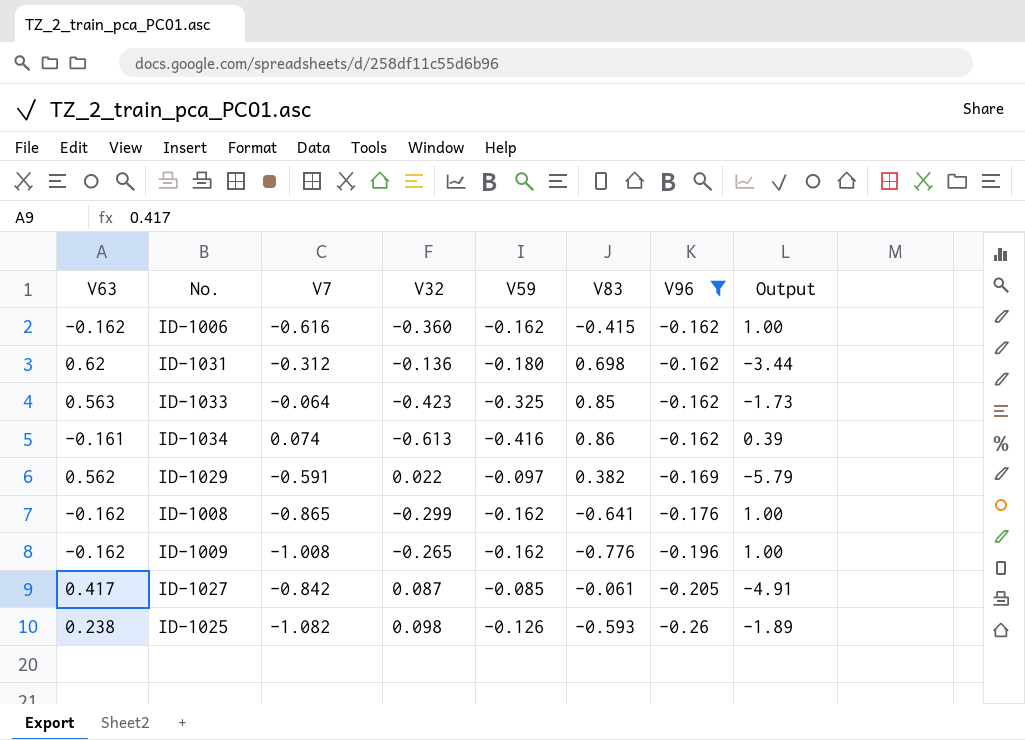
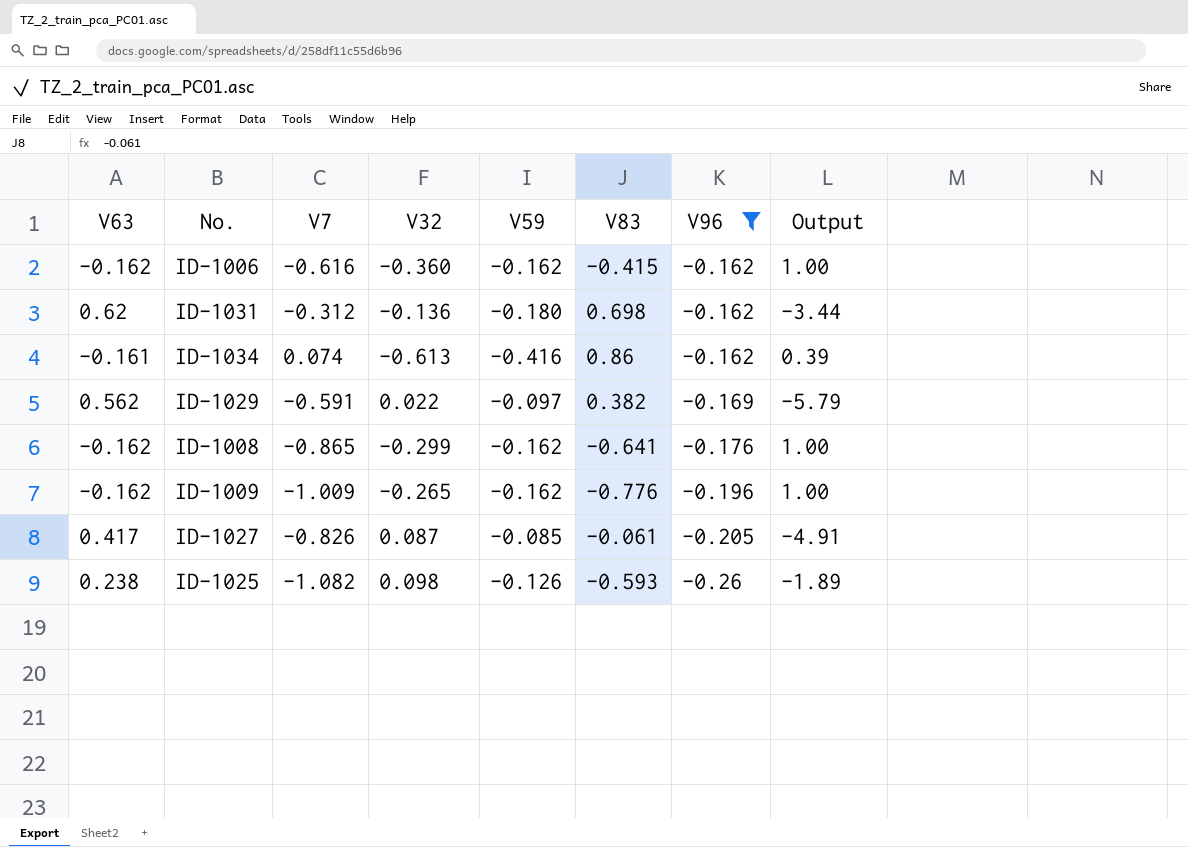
row ID-1033: 0.563 | -0.064 | -0.423 | -0.325 | 0.85 | -0.162 | -1.73 -> none
ID-1009 | V7: -1.008 -> -1.009
ID-1027 | V7: -0.842 -> -0.826

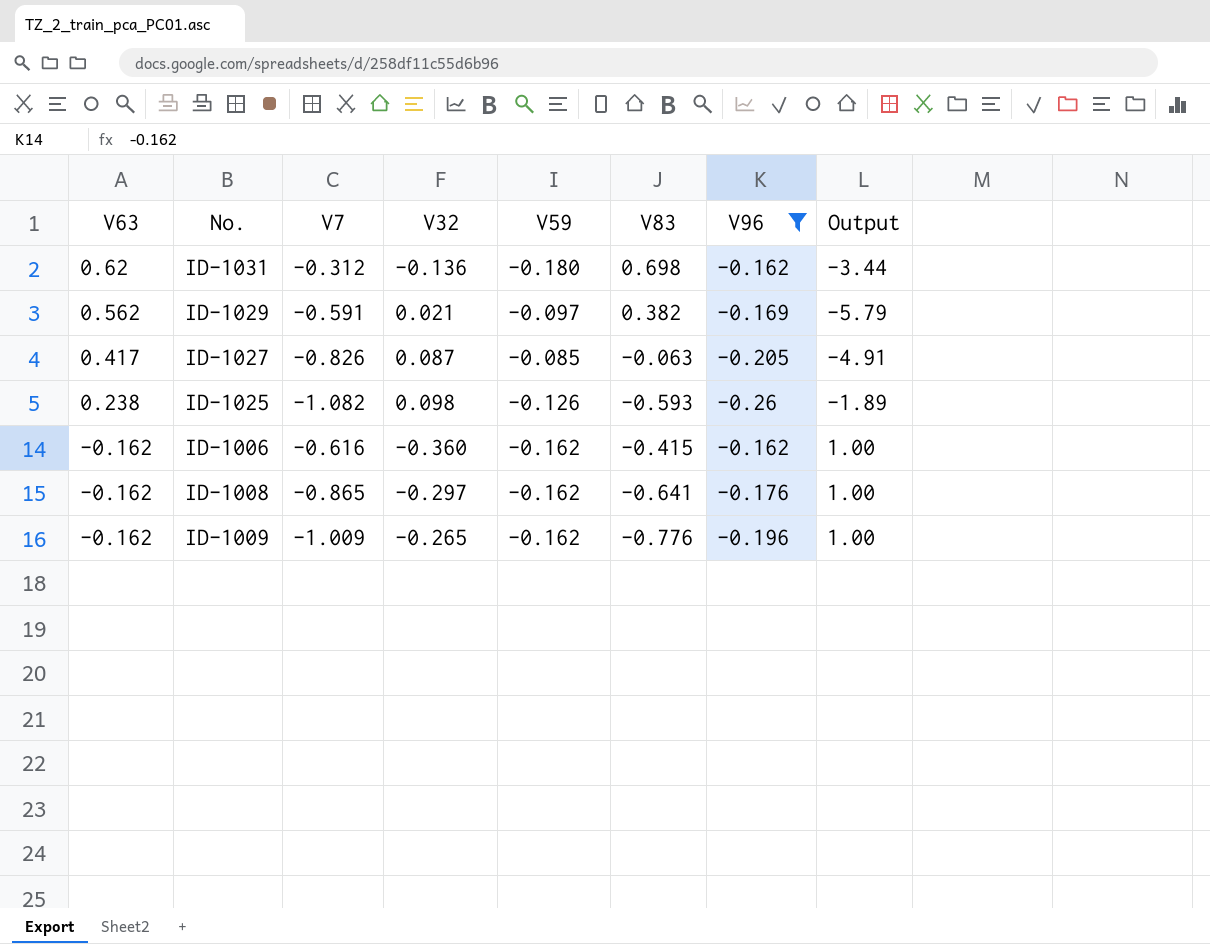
row order: V96 descending -> V63 descending
row ID-1034: -0.161 | 0.074 | -0.613 | -0.416 | 0.86 | -0.162 | 0.39 -> none
ID-1029 | V32: 0.022 -> 0.021
ID-1027 | V83: -0.061 -> -0.063
ID-1008 | V32: -0.299 -> -0.297

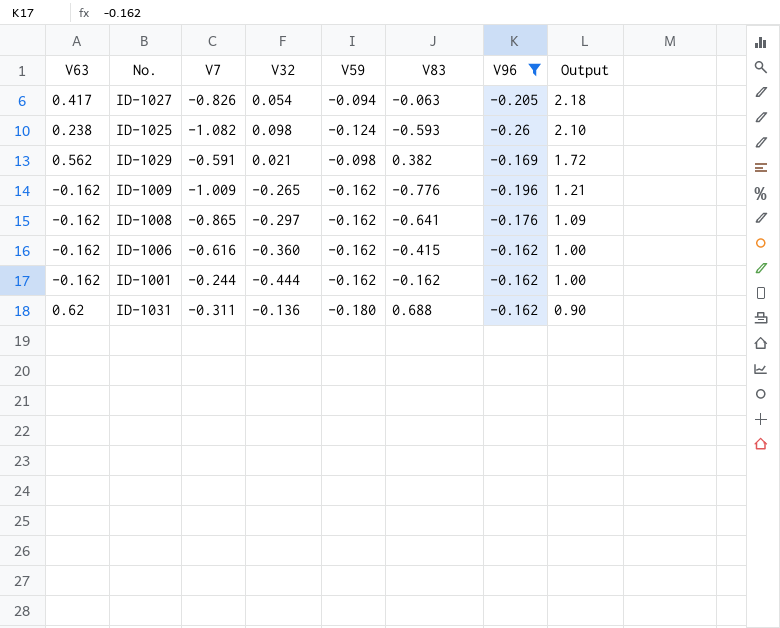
row order: V63 descending -> Output descending
column Output | formula: [V63] / [V59] -> [V96] / [V59]
ID-1027 | V32: 0.087 -> 0.054
ID-1027 | V59: -0.085 -> -0.094
ID-1025 | V59: -0.126 -> -0.124
ID-1029 | V59: -0.097 -> -0.098
row ID-1001: none -> -0.162 | -0.244 | -0.444 | -0.162 | -0.162 | -0.162 | 1.00
ID-1031 | V7: -0.312 -> -0.311
ID-1031 | V83: 0.698 -> 0.688

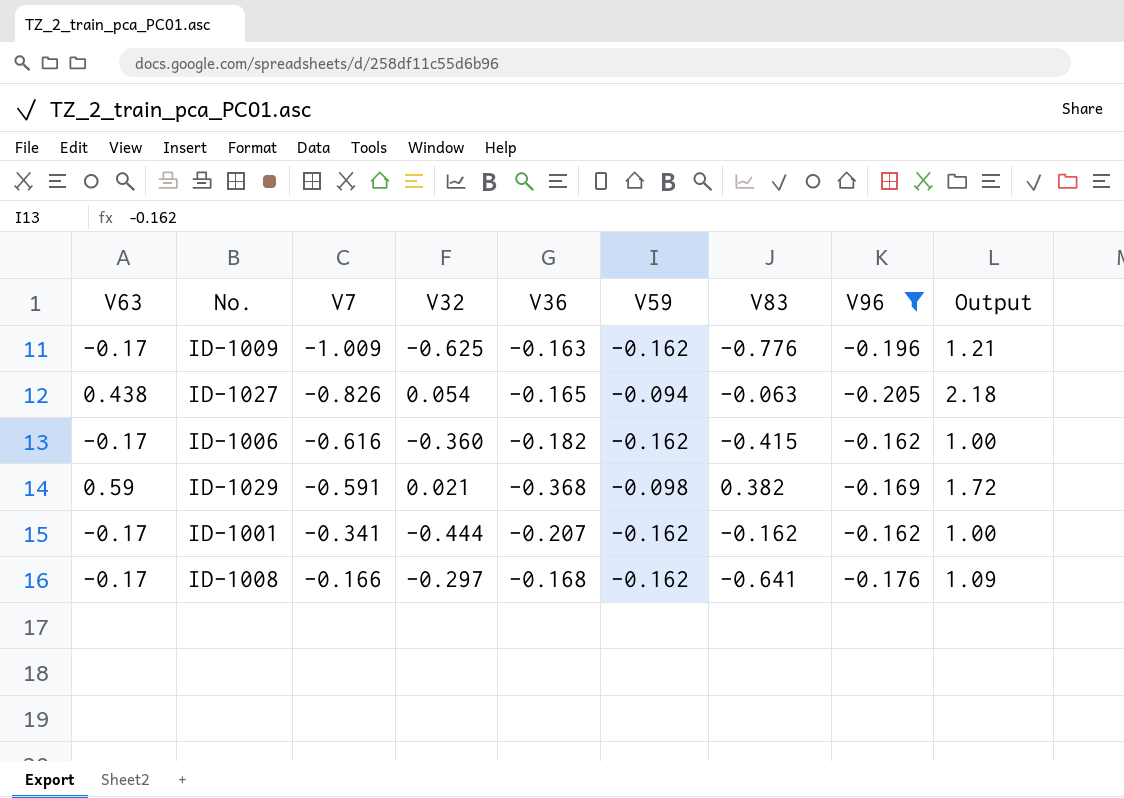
row order: Output descending -> V7 ascending
column V36 | position: none -> 5
row ID-1025: 0.238 | -1.082 | 0.098 | -0.124 | -0.593 | -0.26 | 2.10 -> none
row ID-1031: 0.62 | -0.311 | -0.136 | -0.180 | 0.688 | -0.162 | 0.90 -> none
ID-1009 | V63: -0.162 -> -0.17
ID-1009 | V32: -0.265 -> -0.625
ID-1027 | V63: 0.417 -> 0.438
ID-1006 | V63: -0.162 -> -0.17
ID-1029 | V63: 0.562 -> 0.59
ID-1001 | V63: -0.162 -> -0.17
ID-1001 | V7: -0.244 -> -0.341
ID-1008 | V63: -0.162 -> -0.17
ID-1008 | V7: -0.865 -> -0.166

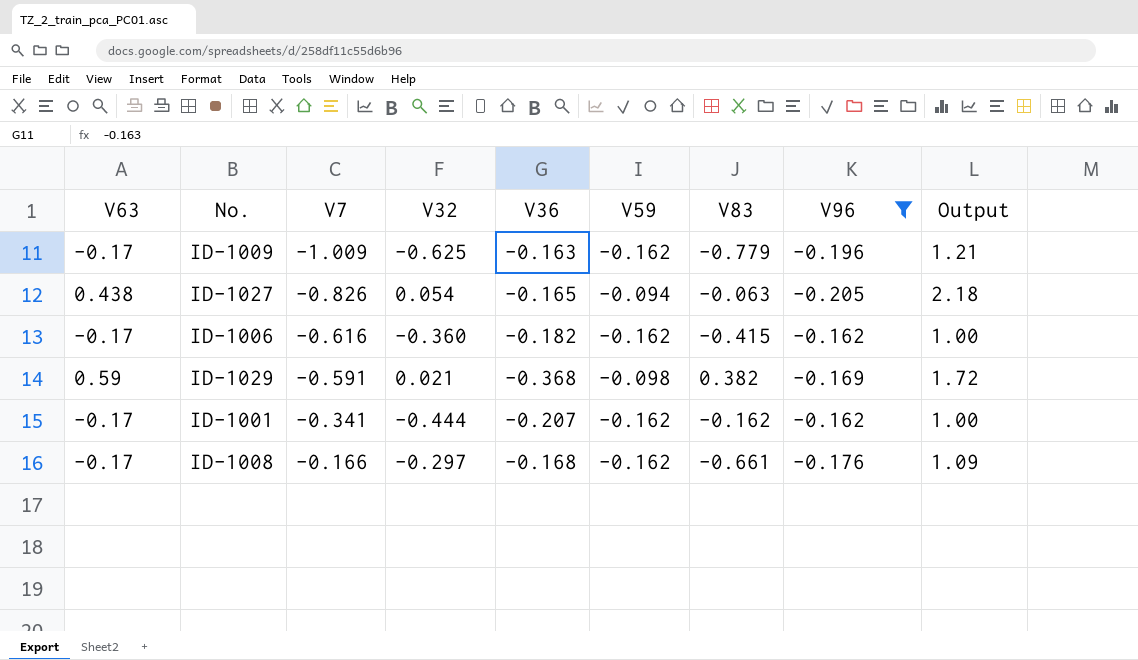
ID-1009 | V83: -0.776 -> -0.779
ID-1008 | V83: -0.641 -> -0.661

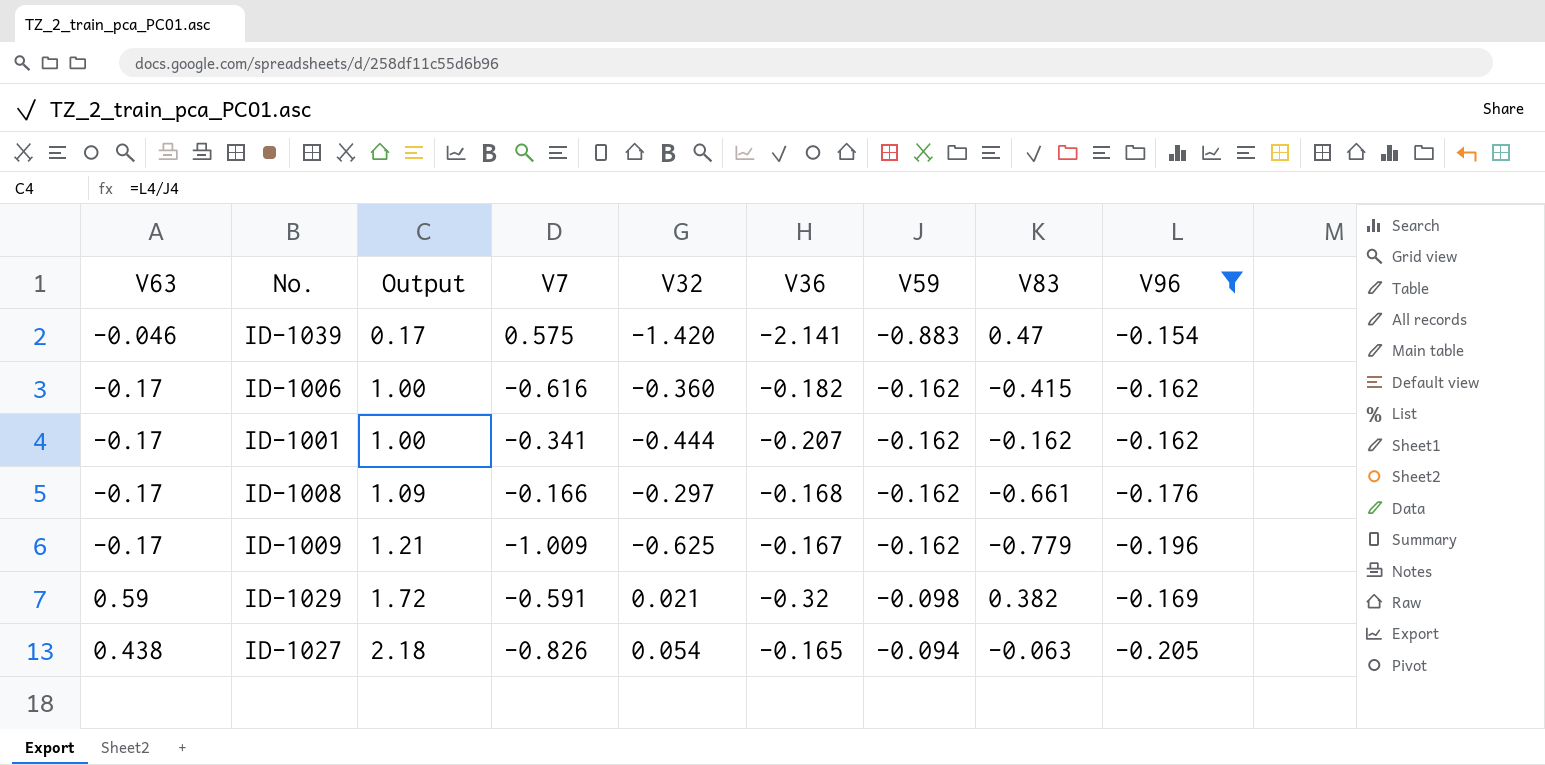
row order: V7 ascending -> Output ascending
column Output | position: 9 -> 3
row ID-1039: none -> -0.046 | 0.17 | 0.575 | -1.420 | -2.141 | -0.883 | 0.47 | -0.154
ID-1009 | V36: -0.163 -> -0.167
ID-1029 | V36: -0.368 -> -0.32

